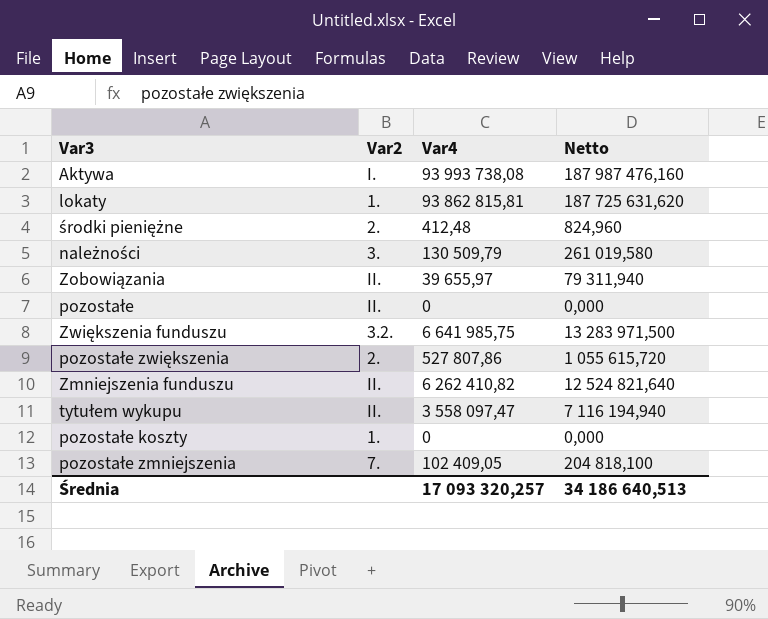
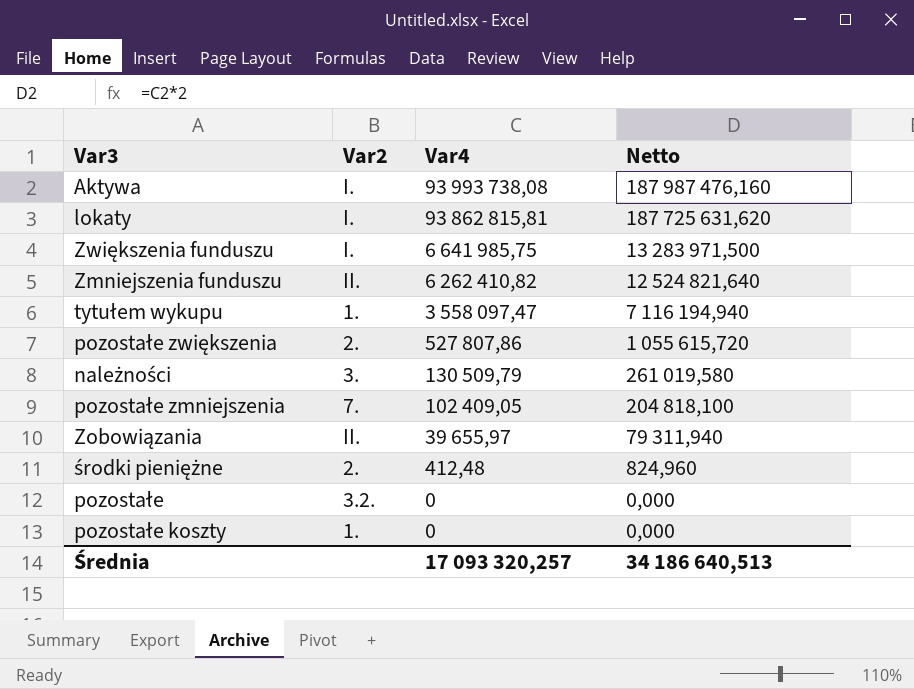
row order: none -> Var4 descending
lokaty | Var2: 1. -> I.
Zwiększenia funduszu | Var2: 3.2. -> I.
tytułem wykupu | Var2: II. -> 1.
pozostałe | Var2: II. -> 3.2.

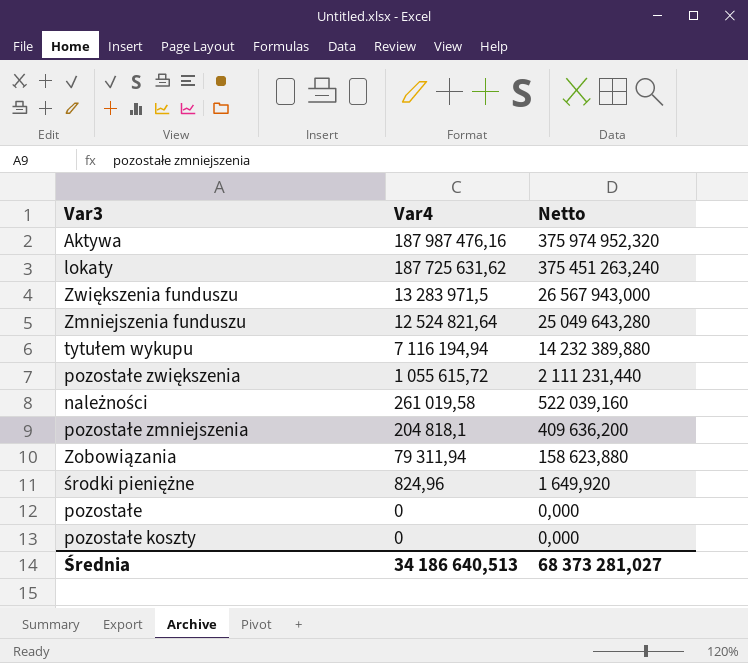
column Var2 | position: 2 -> none
Aktywa | Var4: 93 993 738,08 -> 187 987 476,16
Aktywa | Netto: 187 987 476,160 -> 375 974 952,320
lokaty | Var4: 93 862 815,81 -> 187 725 631,62
lokaty | Netto: 187 725 631,620 -> 375 451 263,240
Zwiększenia funduszu | Var4: 6 641 985,75 -> 13 283 971,5
Zwiększenia funduszu | Netto: 13 283 971,500 -> 26 567 943,000
Zmniejszenia funduszu | Var4: 6 262 410,82 -> 12 524 821,64
Zmniejszenia funduszu | Netto: 12 524 821,640 -> 25 049 643,280
tytułem wykupu | Var4: 3 558 097,47 -> 7 116 194,94
tytułem wykupu | Netto: 7 116 194,940 -> 14 232 389,880
pozostałe zwiększenia | Var4: 527 807,86 -> 1 055 615,72
pozostałe zwiększenia | Netto: 1 055 615,720 -> 2 111 231,440
należności | Var4: 130 509,79 -> 261 019,58
należności | Netto: 261 019,580 -> 522 039,160
pozostałe zmniejszenia | Var4: 102 409,05 -> 204 818,1
pozostałe zmniejszenia | Netto: 204 818,100 -> 409 636,200
Zobowiązania | Var4: 39 655,97 -> 79 311,94
Zobowiązania | Netto: 79 311,940 -> 158 623,880
środki pieniężne | Var4: 412,48 -> 824,96
środki pieniężne | Netto: 824,960 -> 1 649,920
Średnia | Var4: 17 093 320,257 -> 34 186 640,513
Średnia | Netto: 34 186 640,513 -> 68 373 281,027

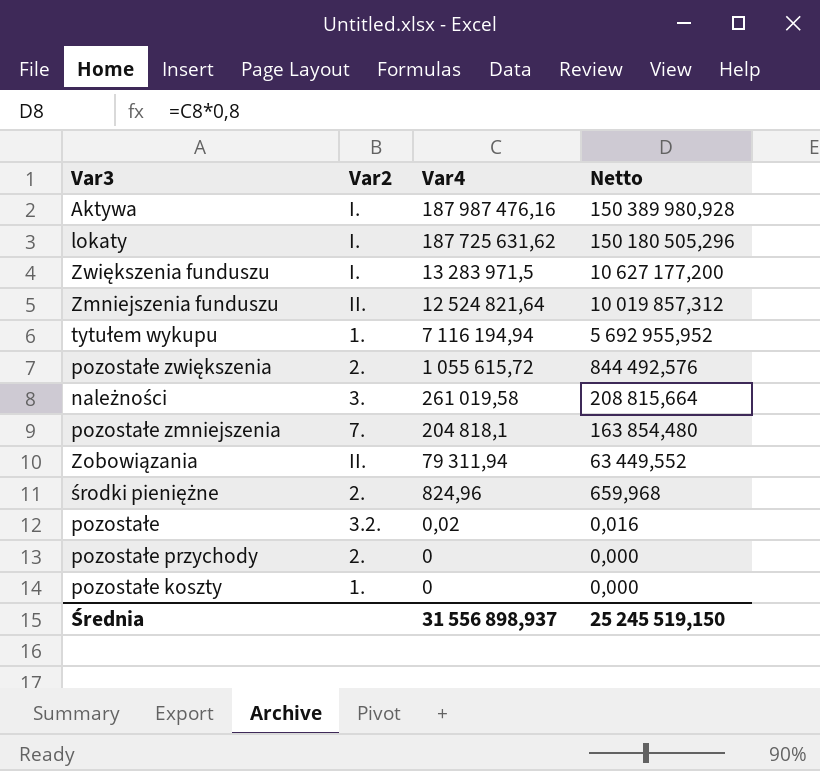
column Var2 | position: none -> 2
column Netto | formula: [Var4] * 2 -> [Var4] * 0,8
pozostałe | Var4: 0 -> 0,02
row pozostałe przychody: none -> 2. | 0 | 0,000
Średnia | Var4: 34 186 640,513 -> 31 556 898,937
Średnia | Netto: 68 373 281,027 -> 25 245 519,150

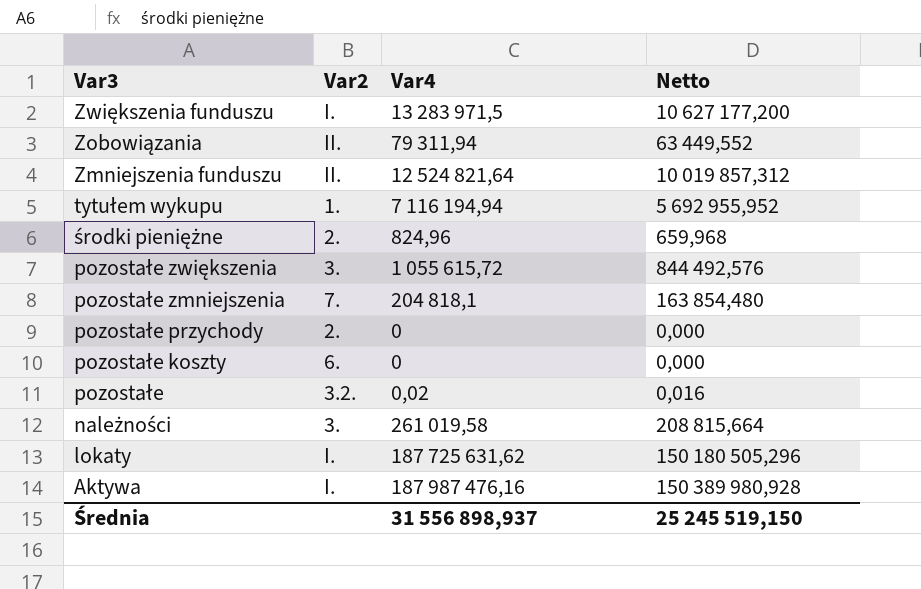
row order: Var4 descending -> Var3 descending
pozostałe zwiększenia | Var2: 2. -> 3.
pozostałe koszty | Var2: 1. -> 6.

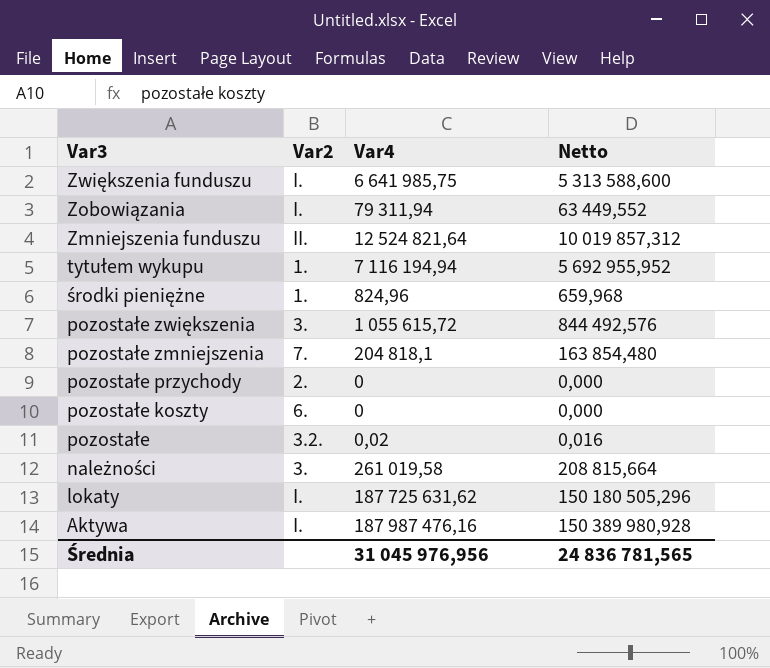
Zwiększenia funduszu | Var4: 13 283 971,5 -> 6 641 985,75
Zwiększenia funduszu | Netto: 10 627 177,200 -> 5 313 588,600
Zobowiązania | Var2: II. -> I.
środki pieniężne | Var2: 2. -> 1.
Średnia | Var4: 31 556 898,937 -> 31 045 976,956
Średnia | Netto: 25 245 519,150 -> 24 836 781,565

